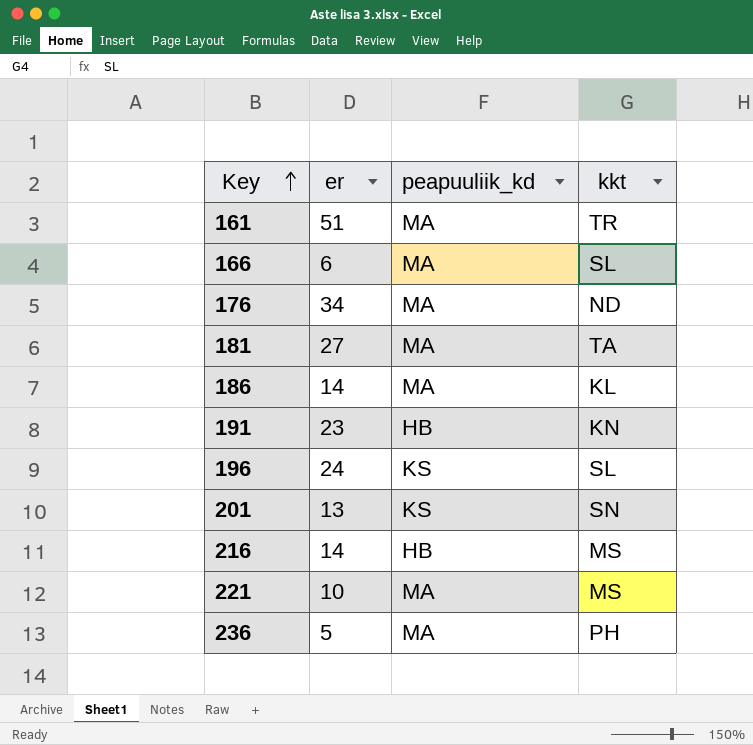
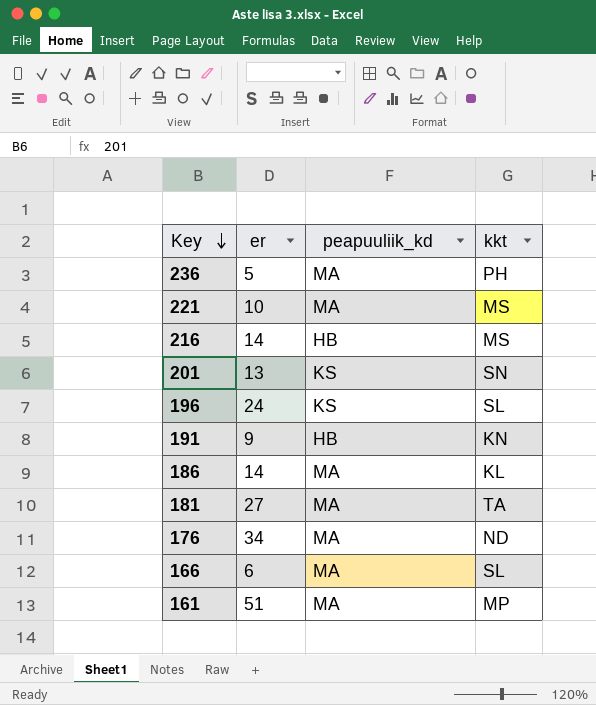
row order: Key ascending -> Key descending
191 | er: 23 -> 9
161 | kkt: TR -> MP

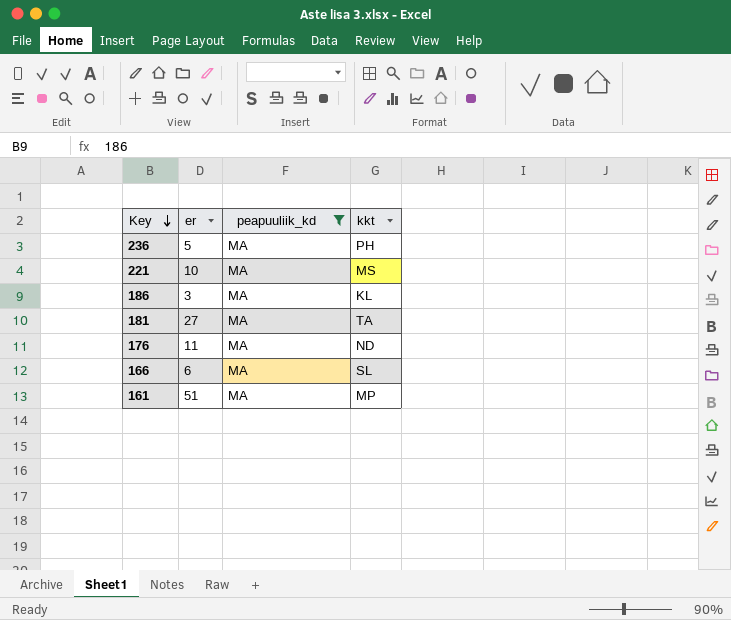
filter: none -> peapuuliik_kd = MA
186 | er: 14 -> 3
176 | er: 34 -> 11

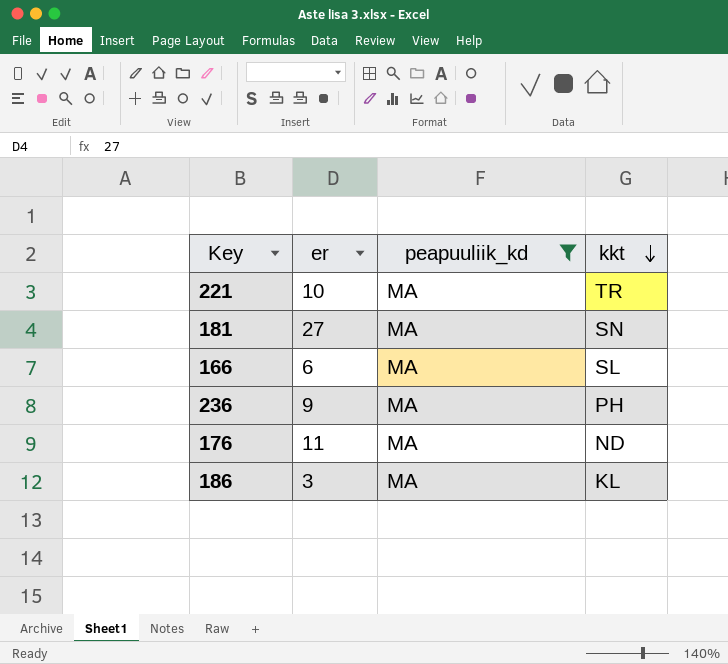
row order: Key descending -> kkt descending
row 161: 51 | MA | MP -> none
221 | kkt: MS -> TR
181 | kkt: TA -> SN
236 | er: 5 -> 9

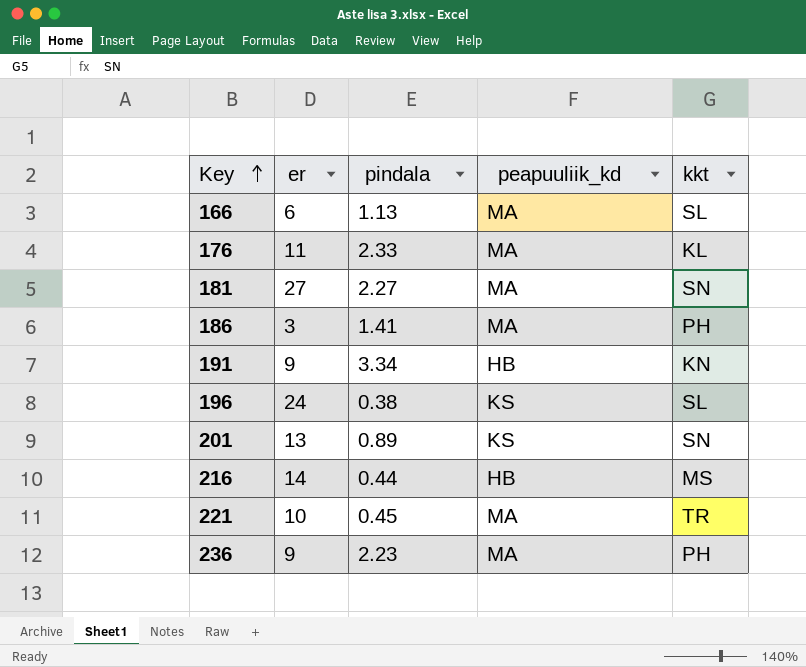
filter: peapuuliik_kd = MA -> none
row order: kkt descending -> Key ascending
column pindala | position: none -> 3
176 | kkt: ND -> KL
186 | kkt: KL -> PH

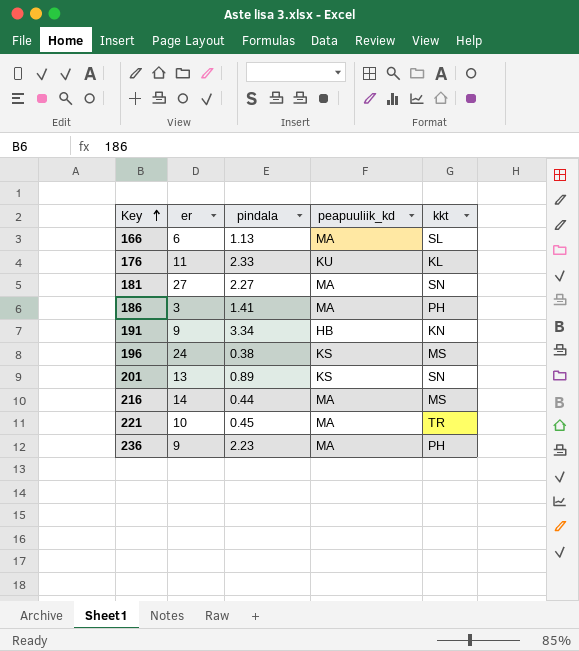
176 | peapuuliik_kd: MA -> KU
196 | kkt: SL -> MS
216 | peapuuliik_kd: HB -> MA

